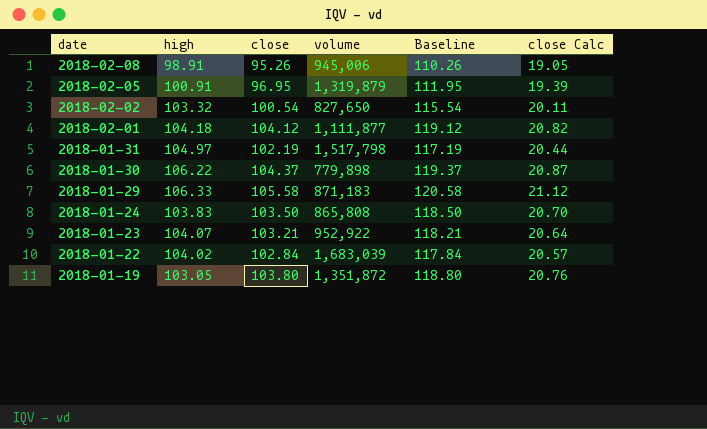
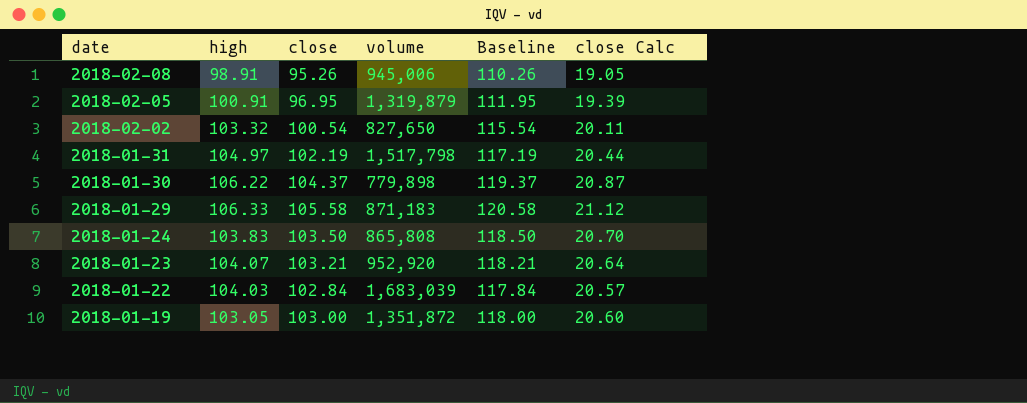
row 2018-02-01: 104.18 | 104.12 | 1,111,877 | 119.12 | 20.82 -> none
2018-01-23 | volume: 952,922 -> 952,920
2018-01-22 | high: 104.02 -> 104.03
2018-01-19 | close: 103.80 -> 103.00
2018-01-19 | Baseline: 118.80 -> 118.00
2018-01-19 | close Calc: 20.76 -> 20.60

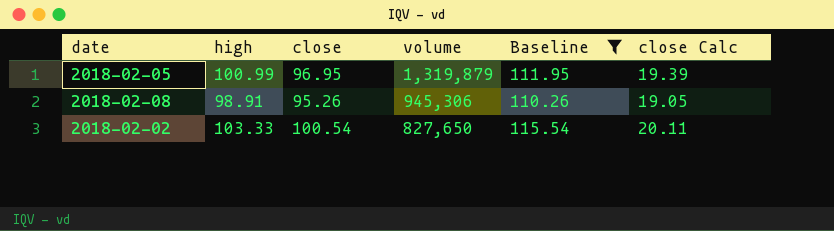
filter: none -> Baseline <= 115.54
row order: date descending -> volume descending
2018-02-05 | high: 100.91 -> 100.99
2018-02-08 | volume: 945,006 -> 945,306
2018-02-02 | high: 103.32 -> 103.33

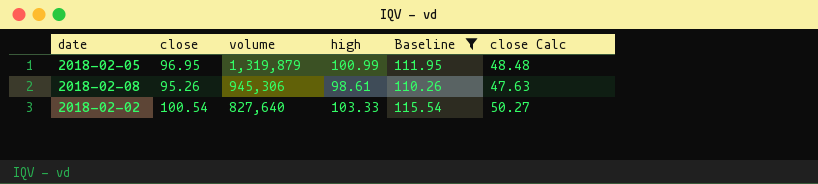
column high | position: 2 -> 4
column close Calc | formula: [close] * 0.2 -> [close] * 0.5
2018-02-08 | high: 98.91 -> 98.61
2018-02-02 | volume: 827,650 -> 827,640

